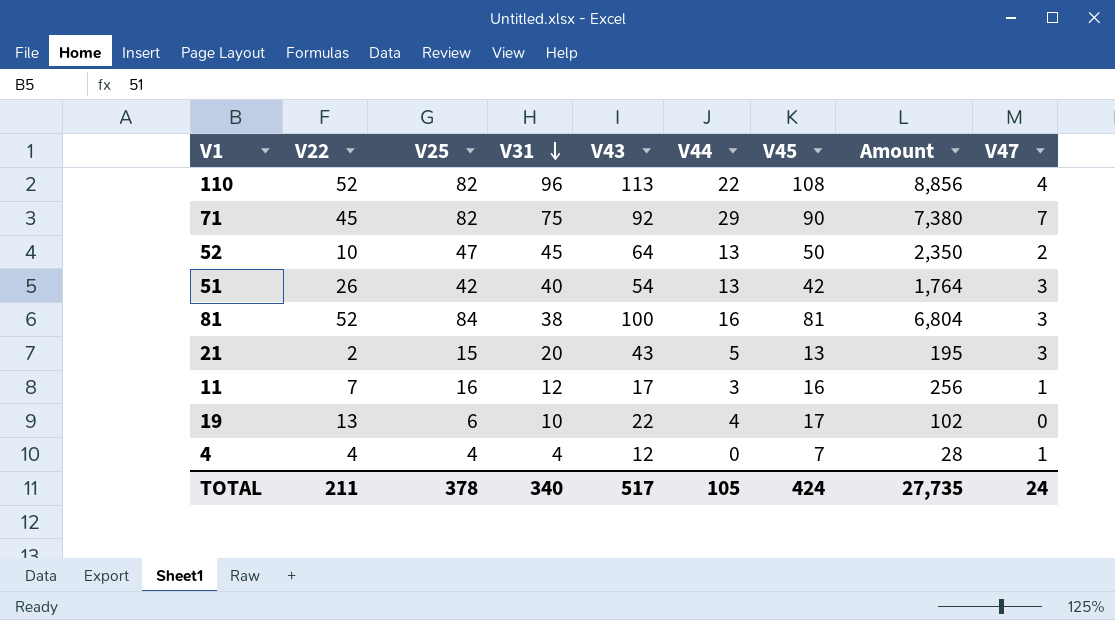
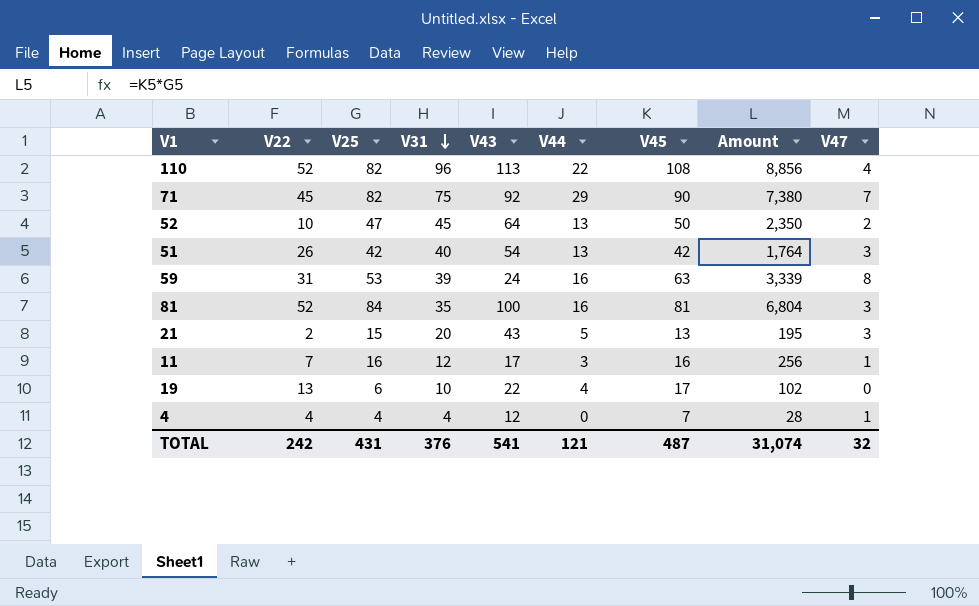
row 59: none -> 31 | 53 | 39 | 24 | 16 | 63 | 3,339 | 8
81 | V31: 38 -> 35
TOTAL | V22: 211 -> 242
TOTAL | V25: 378 -> 431
TOTAL | V31: 340 -> 376
TOTAL | V43: 517 -> 541
TOTAL | V44: 105 -> 121
TOTAL | V45: 424 -> 487
TOTAL | Amount: 27,735 -> 31,074
TOTAL | V47: 24 -> 32

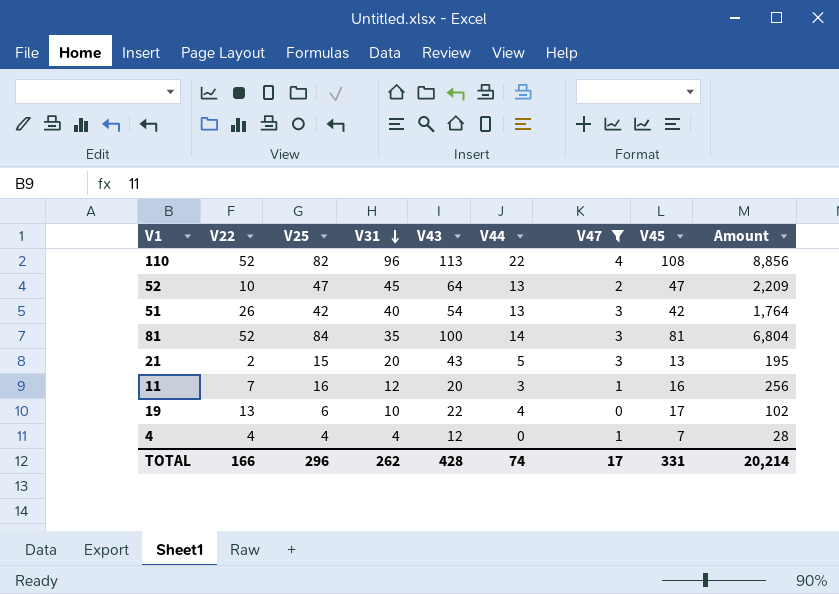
filter: none -> V47 <= 4
column V47 | position: 9 -> 7
52 | V45: 50 -> 47
52 | Amount: 2,350 -> 2,209
81 | V44: 16 -> 14
11 | V43: 17 -> 20
TOTAL | V22: 242 -> 166
TOTAL | V25: 431 -> 296
TOTAL | V31: 376 -> 262
TOTAL | V43: 541 -> 428
TOTAL | V44: 121 -> 74
TOTAL | V47: 32 -> 17
TOTAL | V45: 487 -> 331
TOTAL | Amount: 31,074 -> 20,214

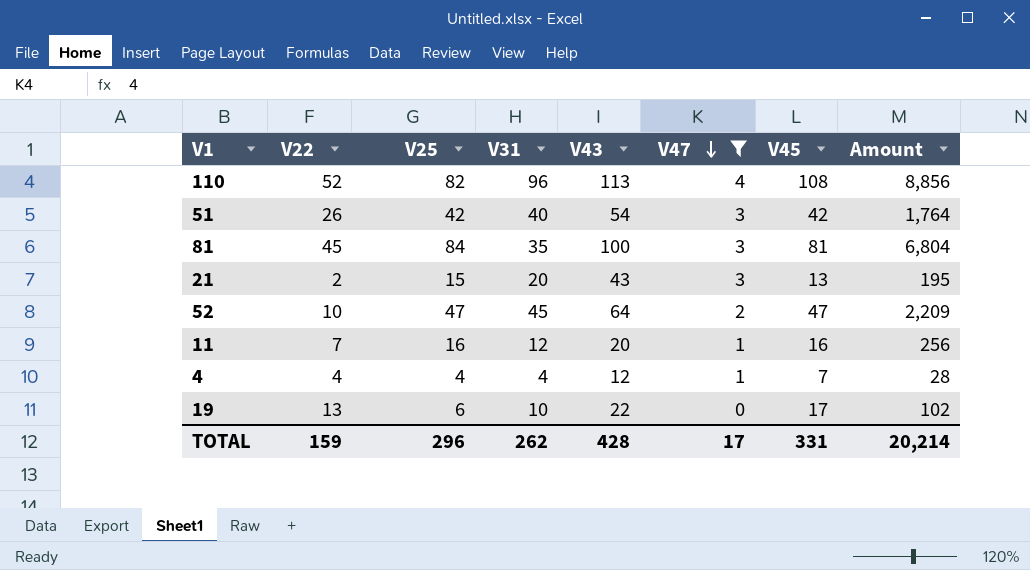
row order: V31 descending -> V47 descending
column V44 | position: 6 -> none
81 | V22: 52 -> 45
TOTAL | V22: 166 -> 159

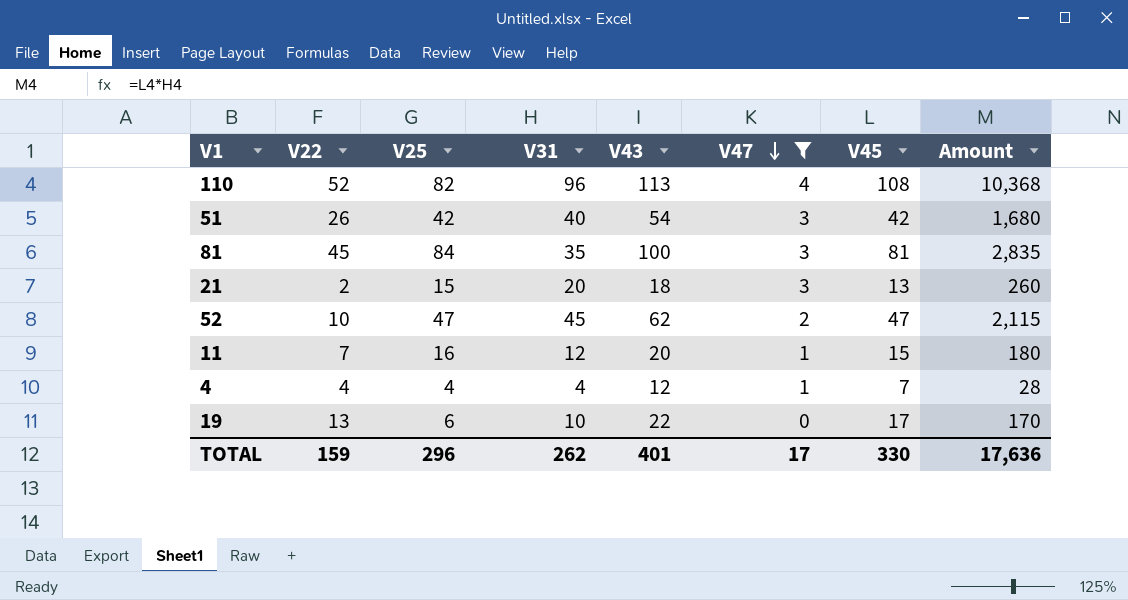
column Amount | formula: [V25] * [V45] -> [V31] * [V45]
21 | V43: 43 -> 18
52 | V43: 64 -> 62
11 | V45: 16 -> 15
TOTAL | V43: 428 -> 401
TOTAL | V45: 331 -> 330
TOTAL | Amount: 20,214 -> 17,636

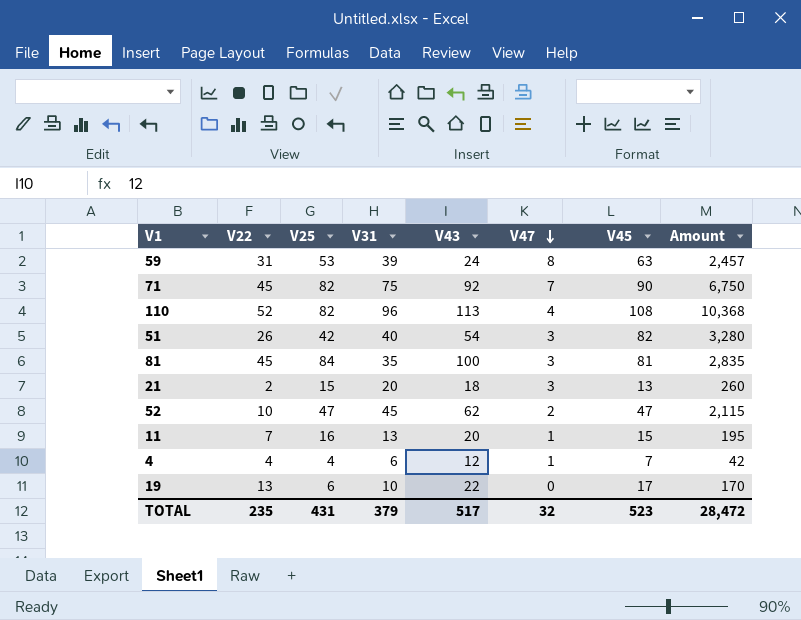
filter: V47 <= 4 -> none
51 | V45: 42 -> 82
51 | Amount: 1,680 -> 3,280
11 | V31: 12 -> 13
11 | Amount: 180 -> 195
4 | V31: 4 -> 6
4 | Amount: 28 -> 42
TOTAL | V22: 159 -> 235
TOTAL | V25: 296 -> 431
TOTAL | V31: 262 -> 379
TOTAL | V43: 401 -> 517
TOTAL | V47: 17 -> 32
TOTAL | V45: 330 -> 523
TOTAL | Amount: 17,636 -> 28,472

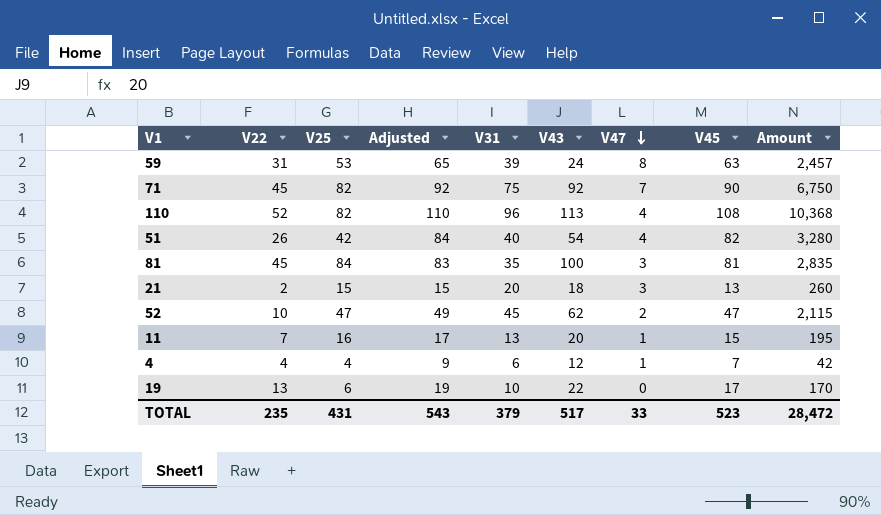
column Adjusted | formula: none -> [V45] + 2
51 | V47: 3 -> 4
TOTAL | V47: 32 -> 33

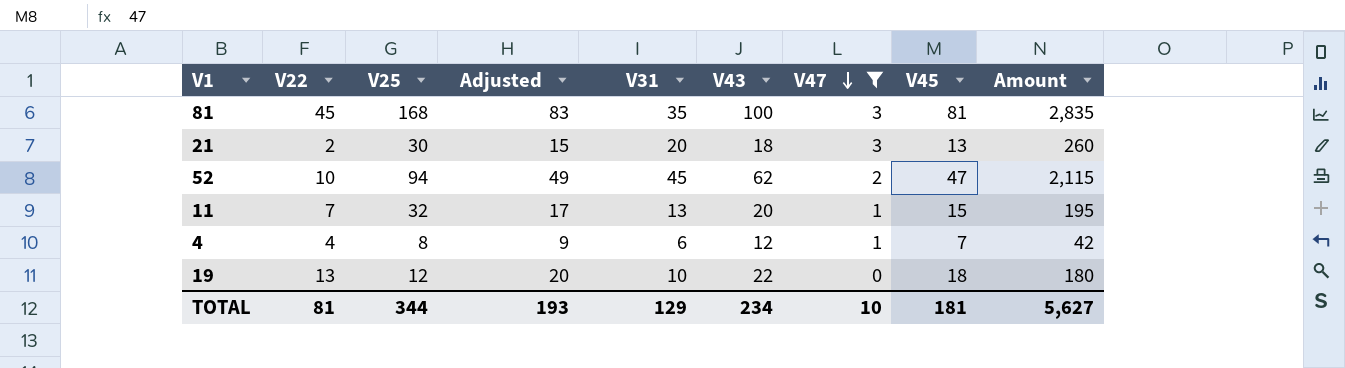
filter: none -> V47 <= 3
81 | V25: 84 -> 168
21 | V25: 15 -> 30
52 | V25: 47 -> 94
11 | V25: 16 -> 32
4 | V25: 4 -> 8
19 | V25: 6 -> 12
19 | Adjusted: 19 -> 20
19 | V45: 17 -> 18
19 | Amount: 170 -> 180
TOTAL | V22: 235 -> 81
TOTAL | V25: 431 -> 344
TOTAL | Adjusted: 543 -> 193
TOTAL | V31: 379 -> 129
TOTAL | V43: 517 -> 234
TOTAL | V47: 33 -> 10
TOTAL | V45: 523 -> 181
TOTAL | Amount: 28,472 -> 5,627

